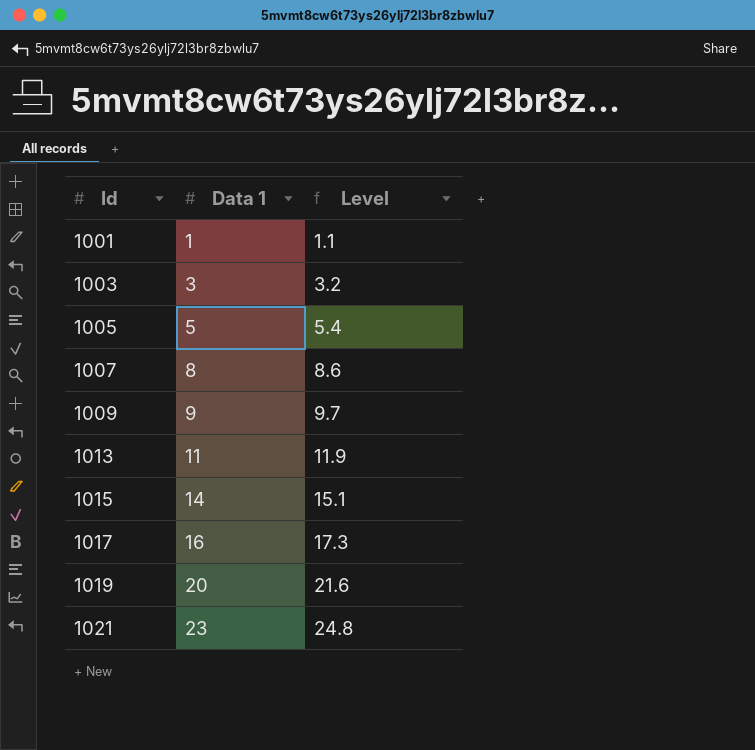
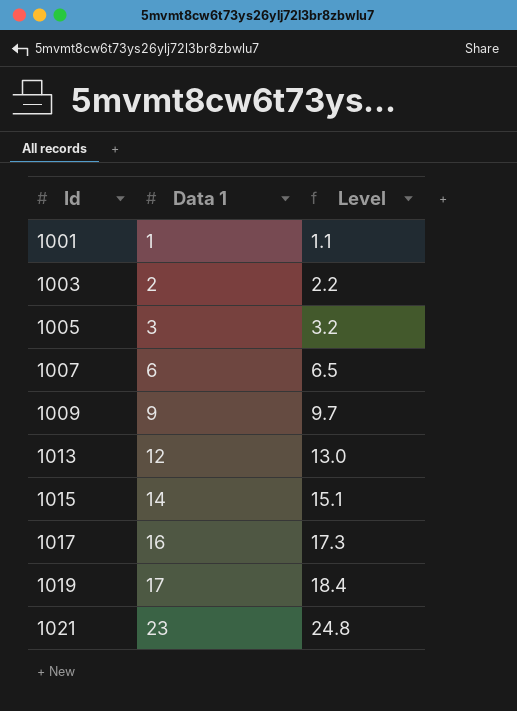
1003 | Data 1: 3 -> 2
1003 | Level: 3.2 -> 2.2
1005 | Data 1: 5 -> 3
1005 | Level: 5.4 -> 3.2
1007 | Data 1: 8 -> 6
1007 | Level: 8.6 -> 6.5
1013 | Data 1: 11 -> 12
1013 | Level: 11.9 -> 13.0
1019 | Data 1: 20 -> 17
1019 | Level: 21.6 -> 18.4

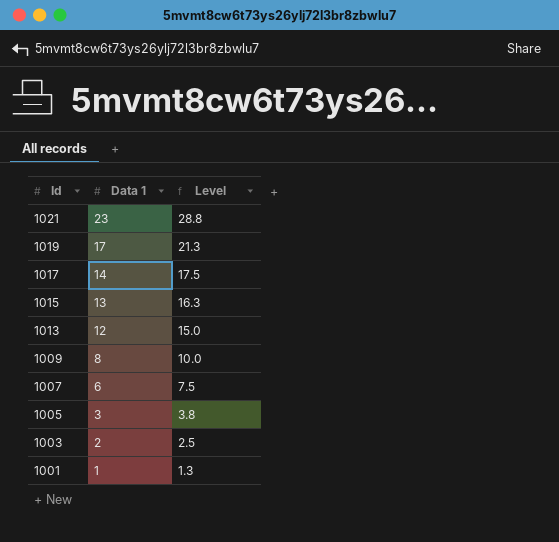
row order: Id ascending -> Id descending
column Level | formula: [Data 1] * 1.08 -> [Data 1] * 1.25
1017 | Data 1: 16 -> 14
1015 | Data 1: 14 -> 13
1009 | Data 1: 9 -> 8

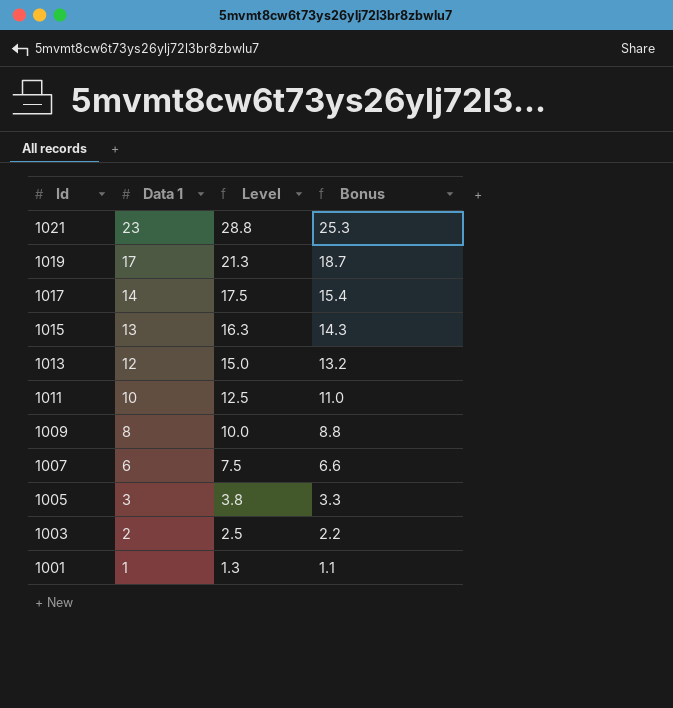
column Bonus | formula: none -> [Data 1] * 1.1
row 1011: none -> 10 | 12.5 | 11.0

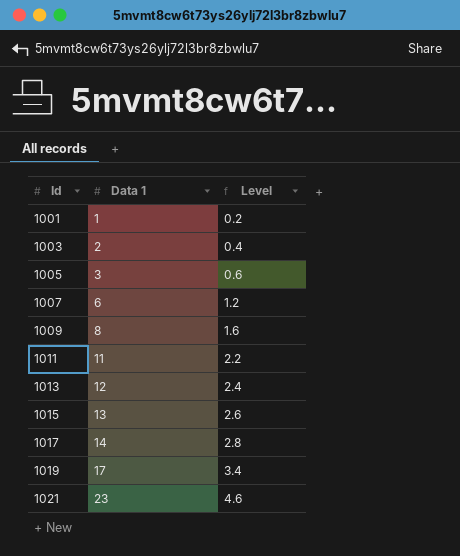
row order: Id descending -> Id ascending
column Bonus | formula: [Data 1] * 1.1 -> none
column Level | formula: [Data 1] * 1.25 -> [Data 1] * 0.2
1011 | Data 1: 10 -> 11

